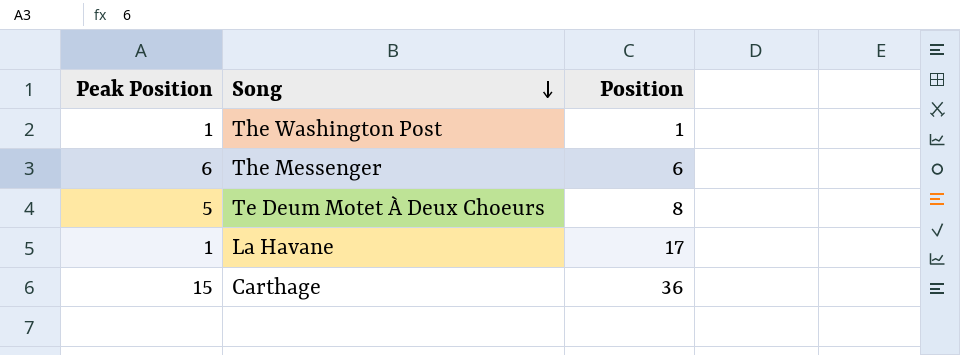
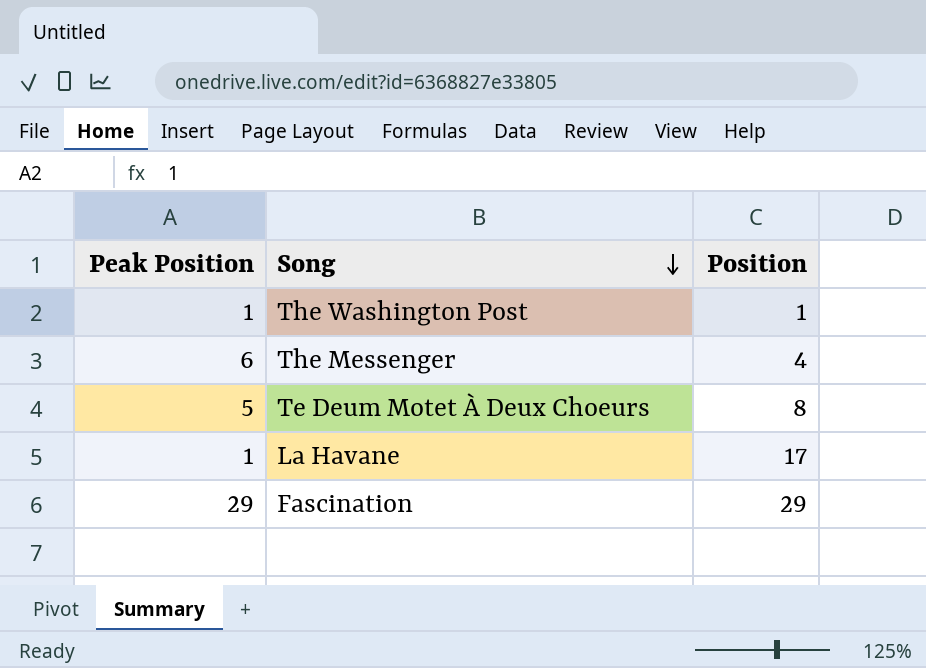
row Carthage: 15 | 36 -> none
The Messenger | Position: 6 -> 4
row Fascination: none -> 29 | 29

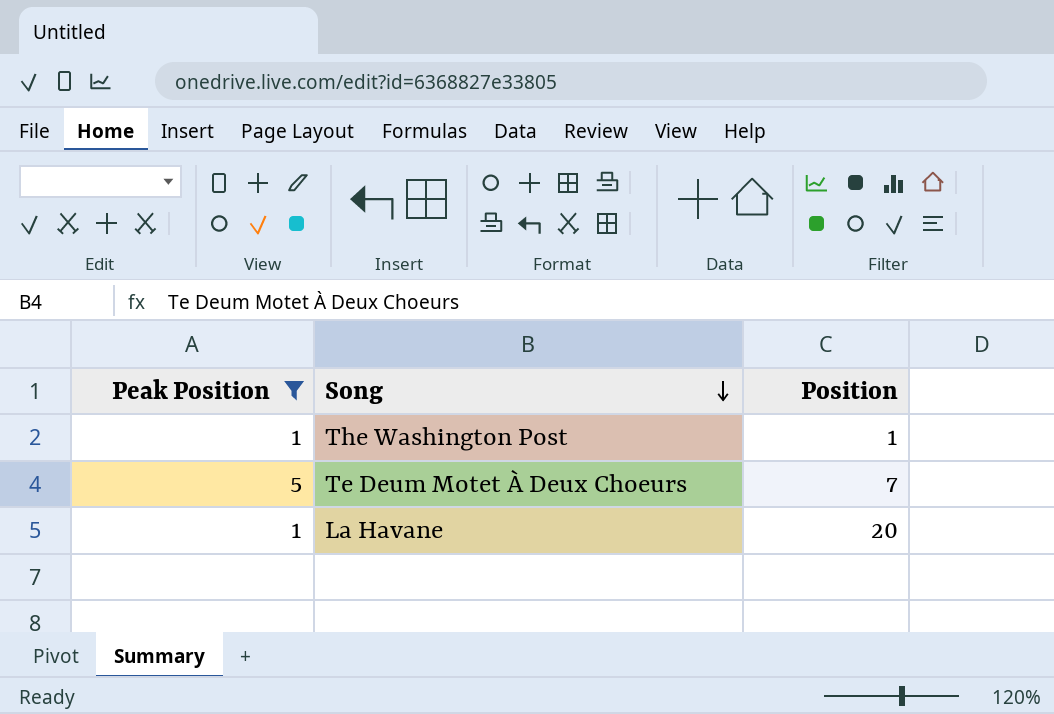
filter: none -> Peak Position <= 5
Te Deum Motet À Deux Choeurs | Position: 8 -> 7
La Havane | Position: 17 -> 20

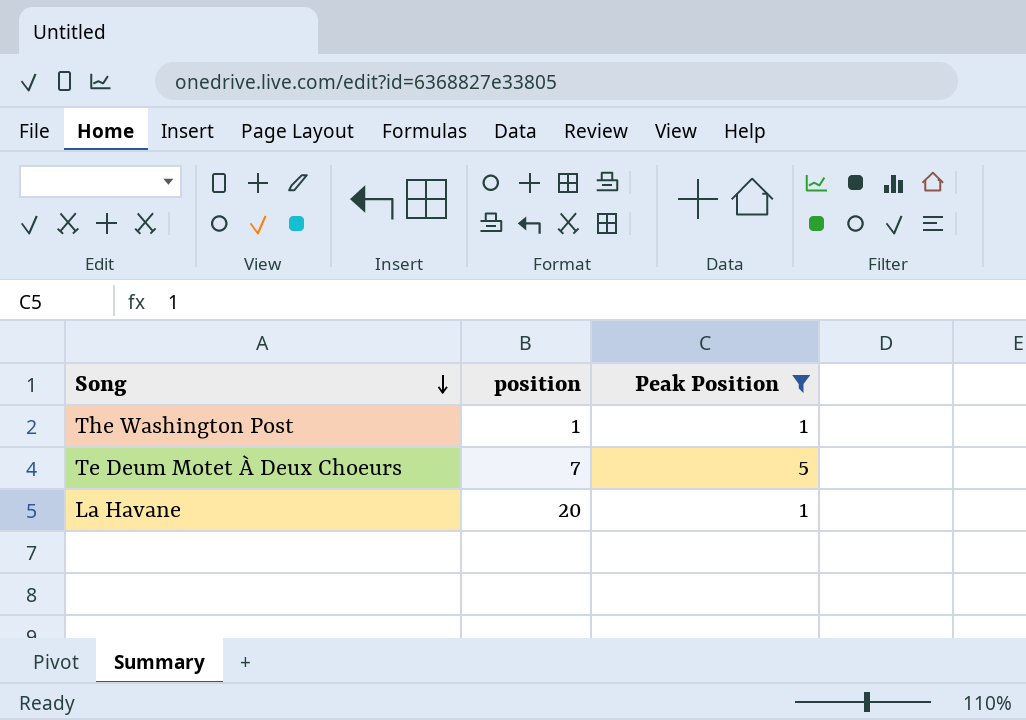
column name: Position -> position
column Peak Position | position: 1 -> 3

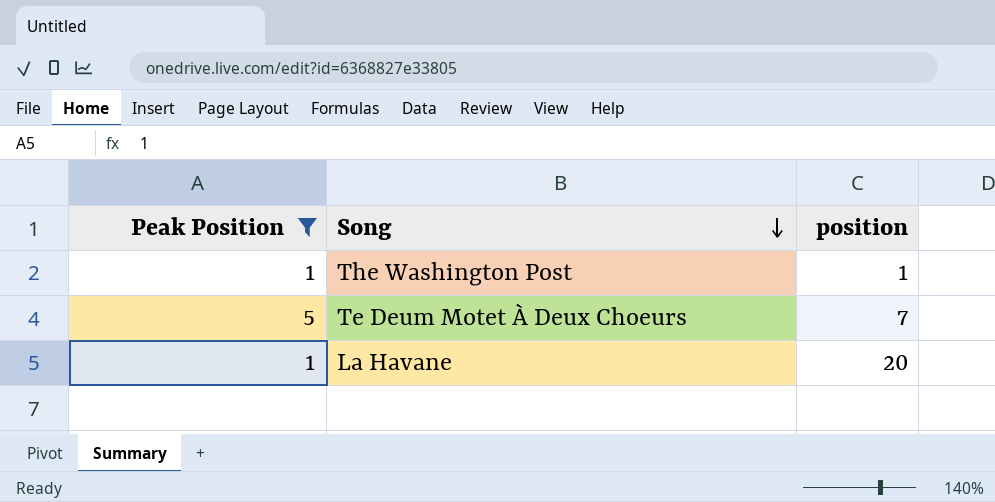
column Peak Position | position: 3 -> 1

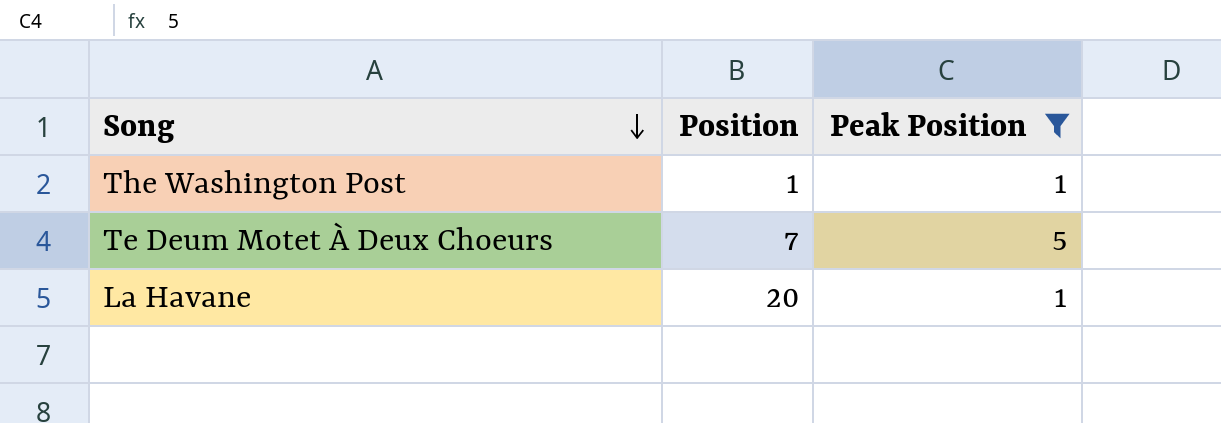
column name: position -> Position
column Peak Position | position: 1 -> 3

